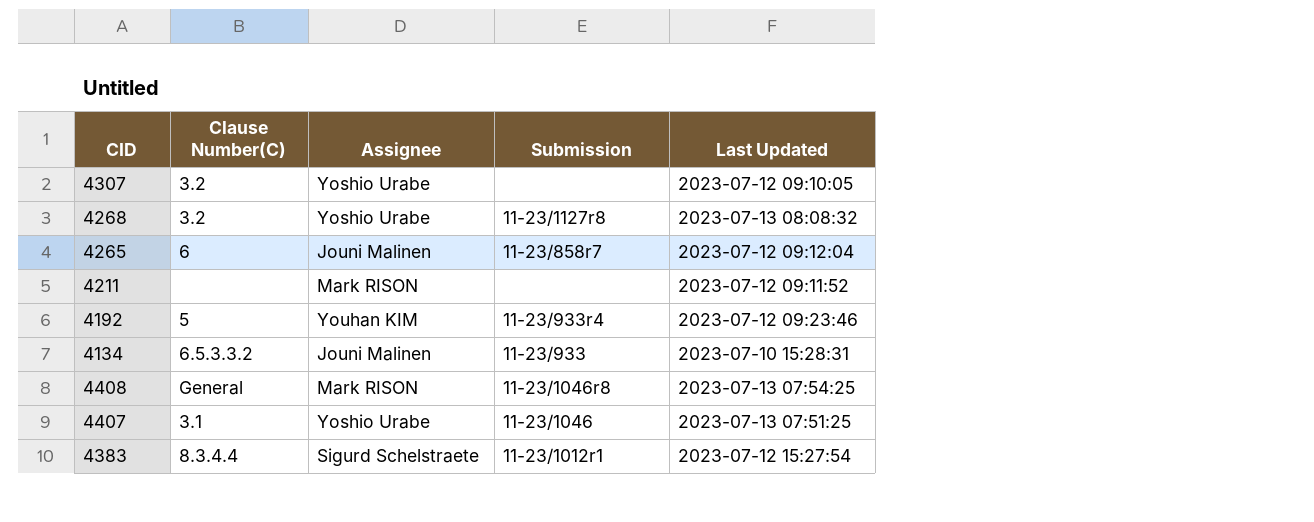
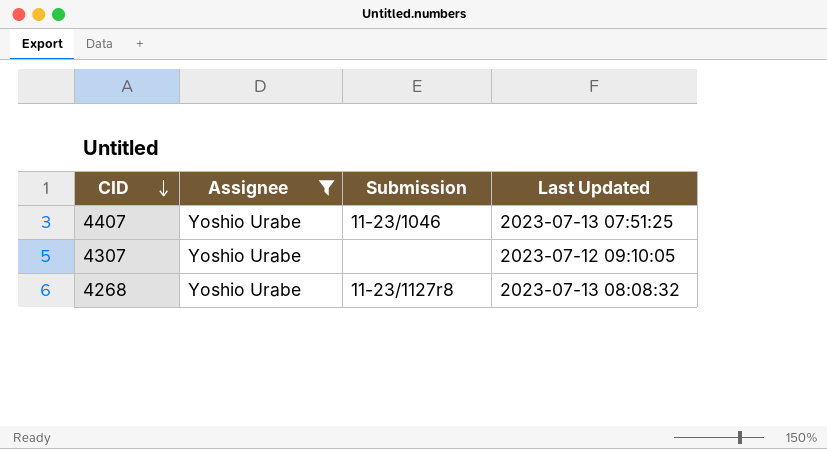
filter: none -> Assignee = Yoshio Urabe
row order: none -> CID descending
column Clause Number(C) | position: 2 -> none

